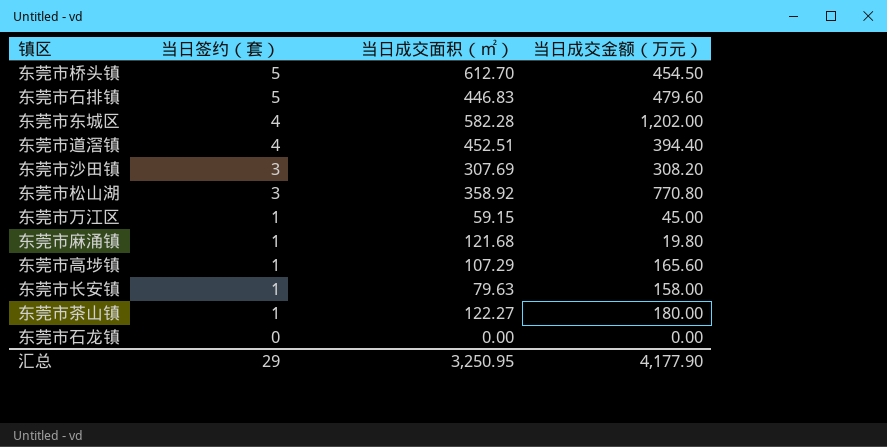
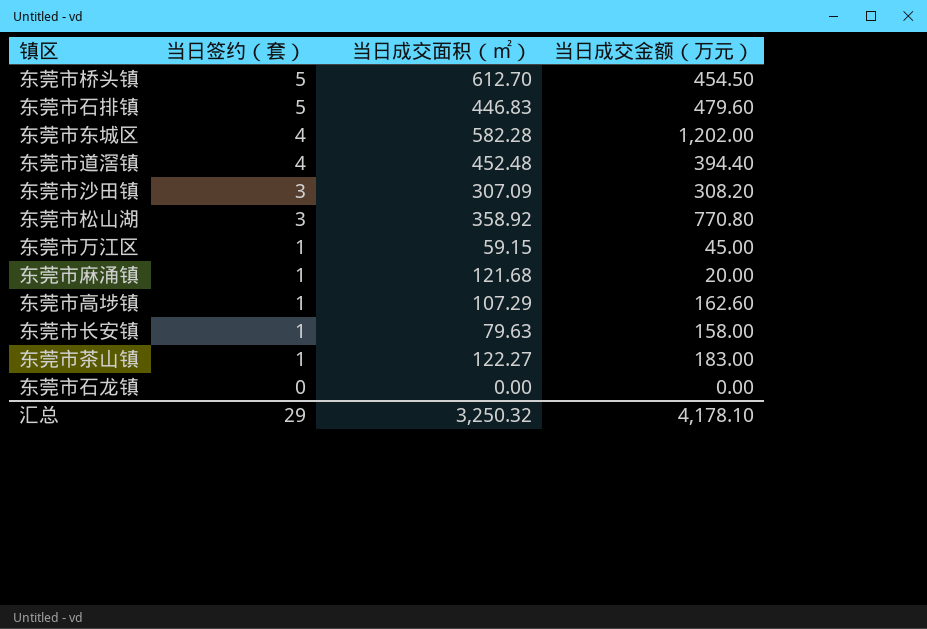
东莞市道滘镇 | 当日成交面积（㎡）: 452.51 -> 452.48
东莞市沙田镇 | 当日成交面积（㎡）: 307.69 -> 307.09
东莞市麻涌镇 | 当日成交金额（万元）: 19.80 -> 20.00
东莞市高埗镇 | 当日成交金额（万元）: 165.60 -> 162.60
东莞市茶山镇 | 当日成交金额（万元）: 180.00 -> 183.00
汇总 | 当日成交面积（㎡）: 3,250.95 -> 3,250.32
汇总 | 当日成交金额（万元）: 4,177.90 -> 4,178.10

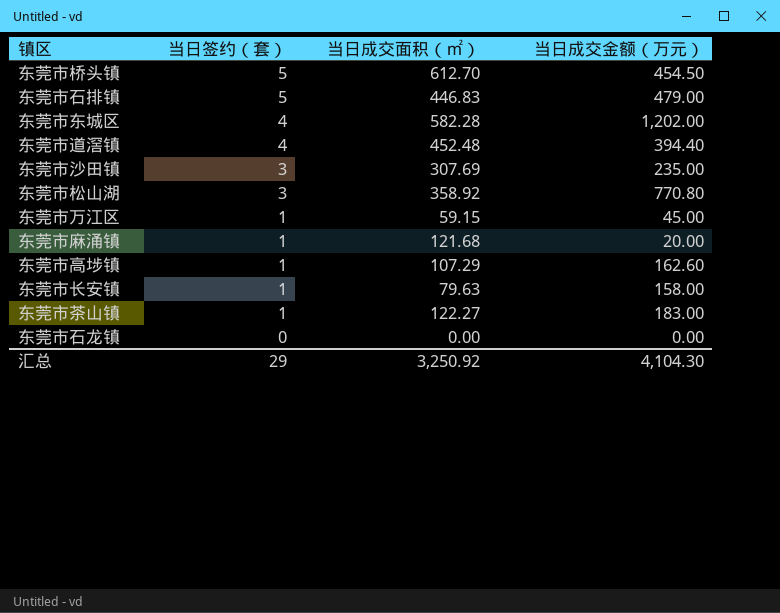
东莞市石排镇 | 当日成交金额（万元）: 479.60 -> 479.00
东莞市沙田镇 | 当日成交面积（㎡）: 307.09 -> 307.69
东莞市沙田镇 | 当日成交金额（万元）: 308.20 -> 235.00
汇总 | 当日成交面积（㎡）: 3,250.32 -> 3,250.92
汇总 | 当日成交金额（万元）: 4,178.10 -> 4,104.30

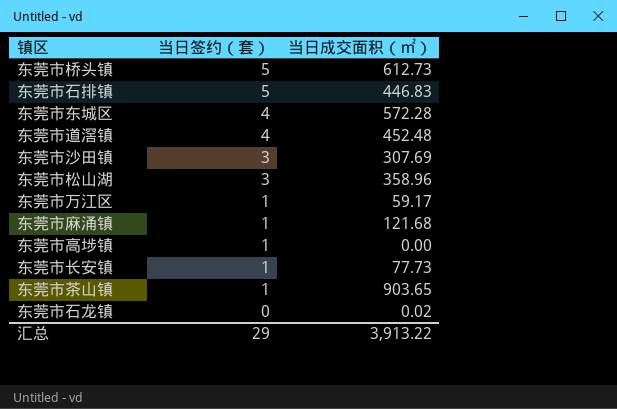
column 当日成交金额（万元） | position: 4 -> none
东莞市桥头镇 | 当日成交面积（㎡）: 612.70 -> 612.73
东莞市东城区 | 当日成交面积（㎡）: 582.28 -> 572.28
东莞市松山湖 | 当日成交面积（㎡）: 358.92 -> 358.96
东莞市万江区 | 当日成交面积（㎡）: 59.15 -> 59.17
东莞市高埗镇 | 当日成交面积（㎡）: 107.29 -> 0.00
东莞市长安镇 | 当日成交面积（㎡）: 79.63 -> 77.73
东莞市茶山镇 | 当日成交面积（㎡）: 122.27 -> 903.65
东莞市石龙镇 | 当日成交面积（㎡）: 0.00 -> 0.02
汇总 | 当日成交面积（㎡）: 3,250.92 -> 3,913.22

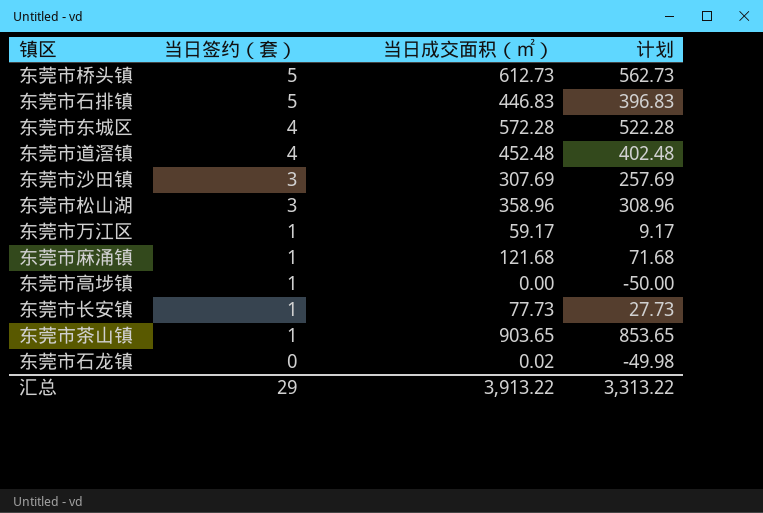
column 计划 | formula: none -> [当日成交面积（㎡）] - 50

